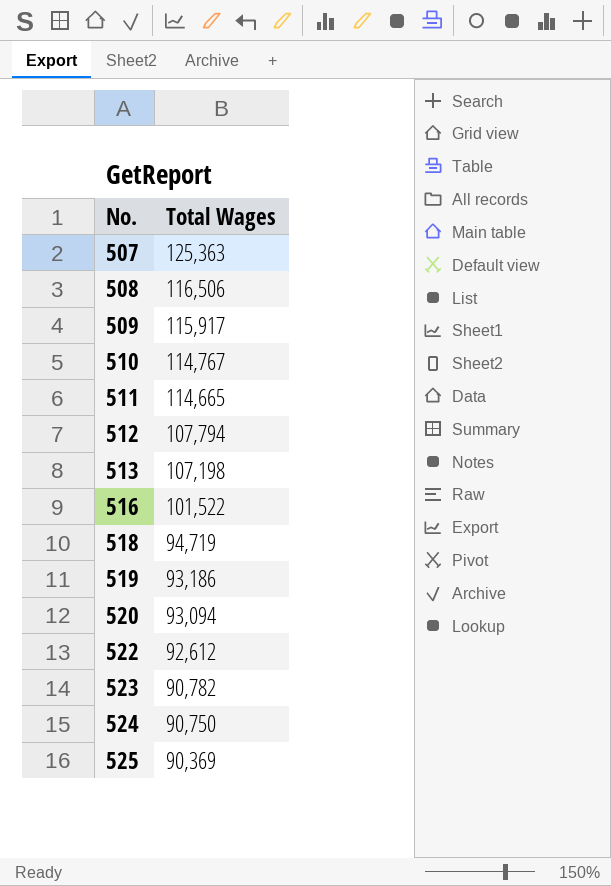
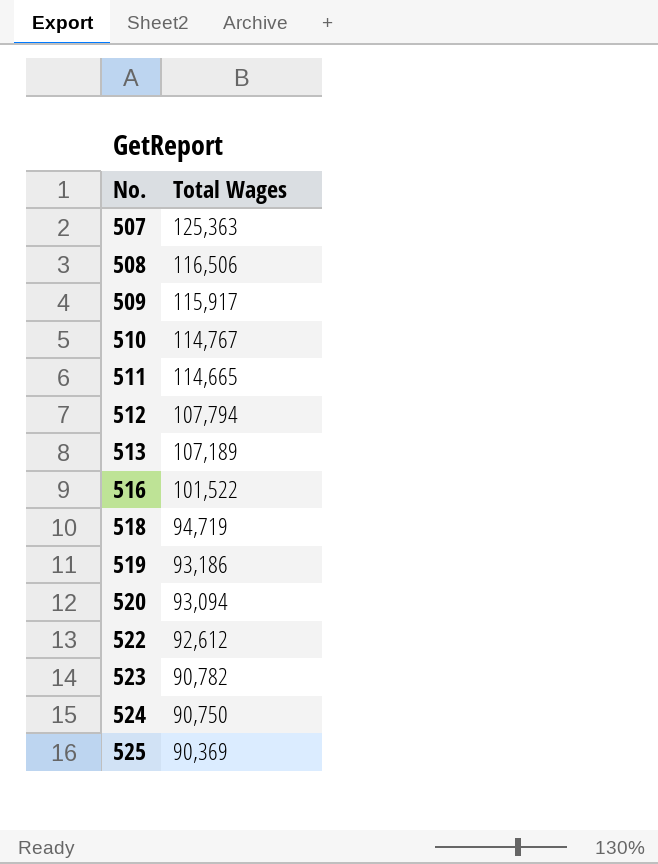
513 | Total Wages: 107,198 -> 107,189

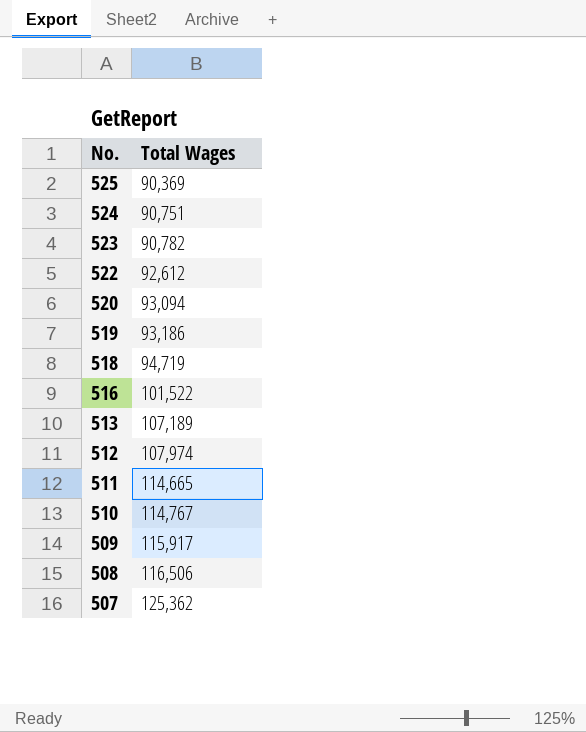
row order: No. ascending -> No. descending
524 | Total Wages: 90,750 -> 90,751
512 | Total Wages: 107,794 -> 107,974
507 | Total Wages: 125,363 -> 125,362

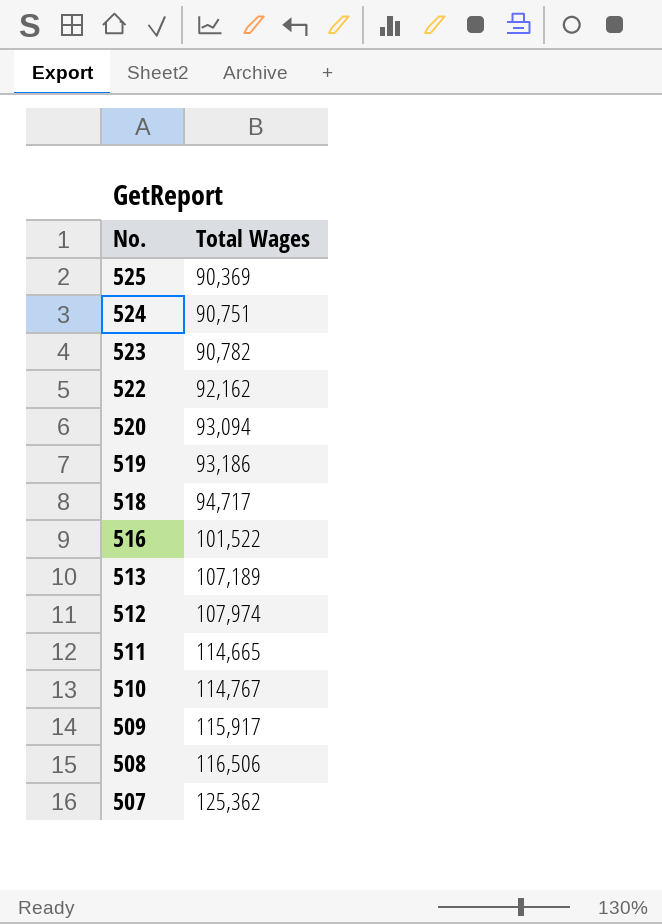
522 | Total Wages: 92,612 -> 92,162
518 | Total Wages: 94,719 -> 94,717

